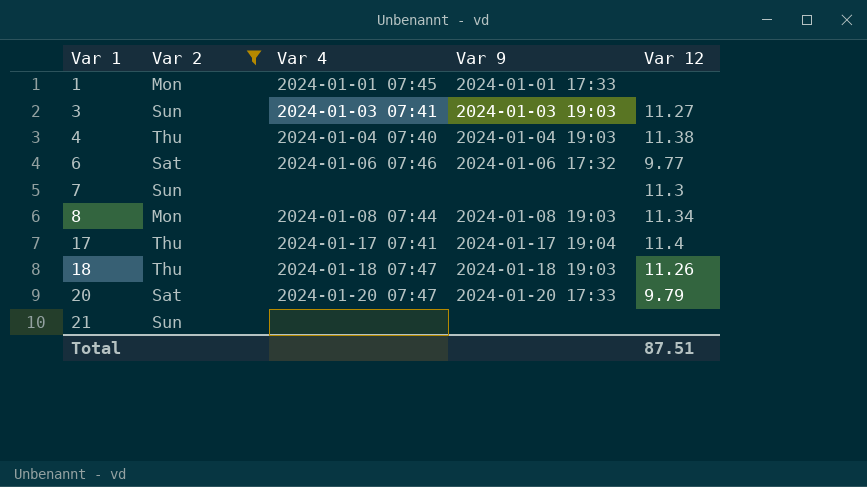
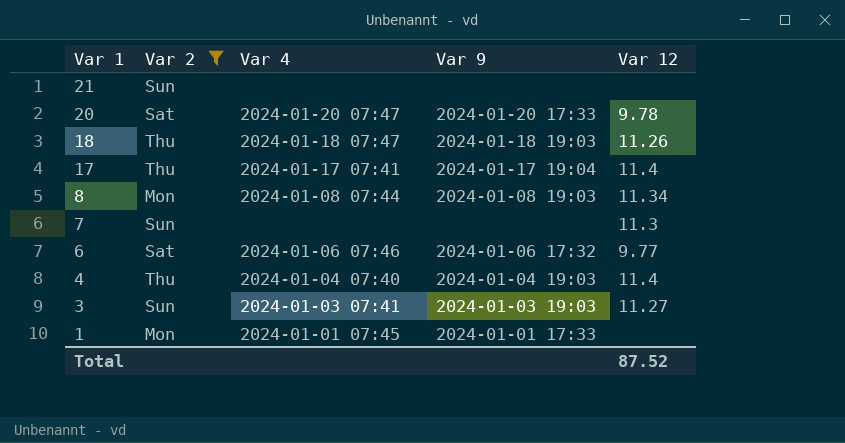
row order: Var 1 ascending -> Var 1 descending
20 | Var 12: 9.79 -> 9.78
4 | Var 12: 11.38 -> 11.4
Total | Var 12: 87.51 -> 87.52

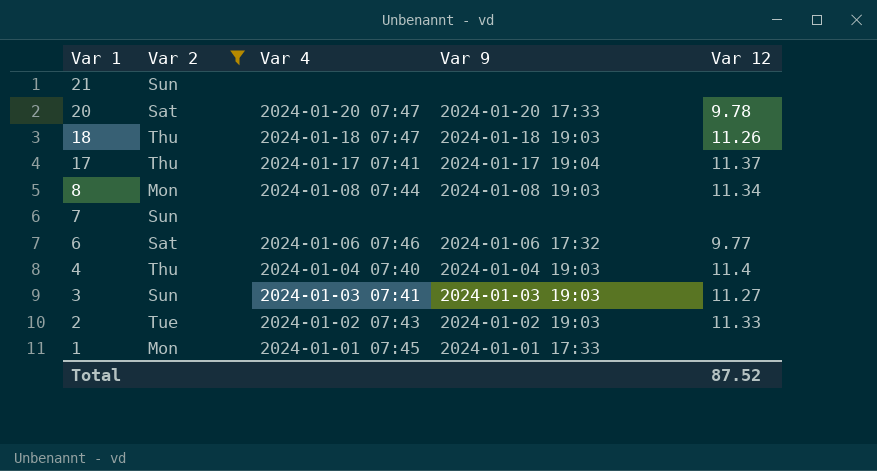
17 | Var 12: 11.4 -> 11.37
7 | Var 12: 11.3 -> none
row 2: none -> Tue | 2024-01-02 07:43 | 2024-01-02 19:03 | 11.33

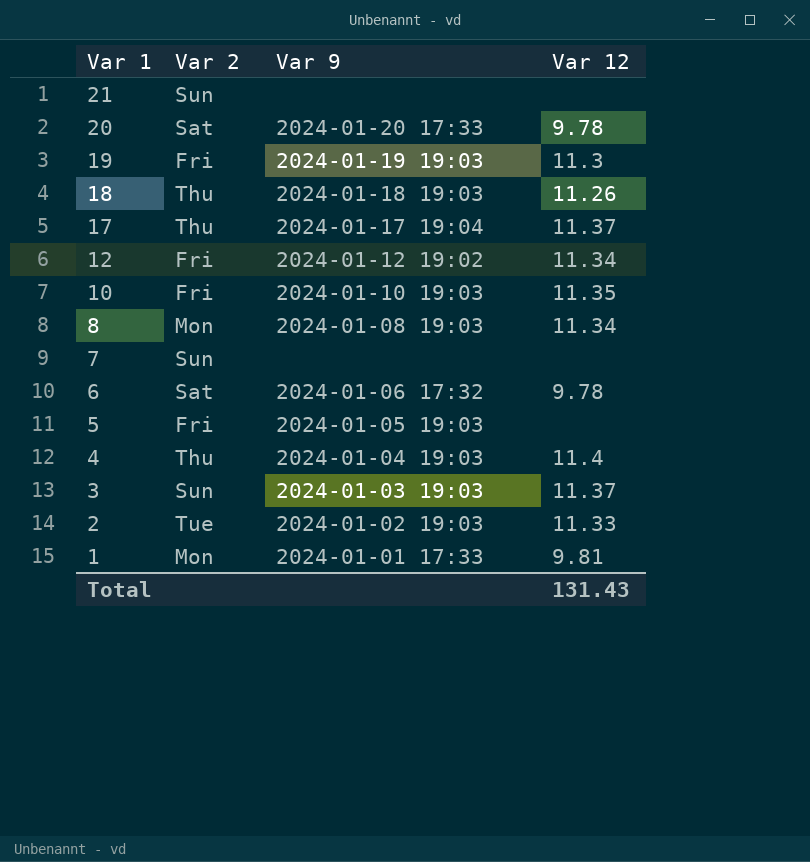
filter: Var 2 != Fri -> none
column Var 4 | position: 3 -> none
6 | Var 12: 9.77 -> 9.78
3 | Var 12: 11.27 -> 11.37
1 | Var 12: none -> 9.81
Total | Var 12: 87.52 -> 131.43

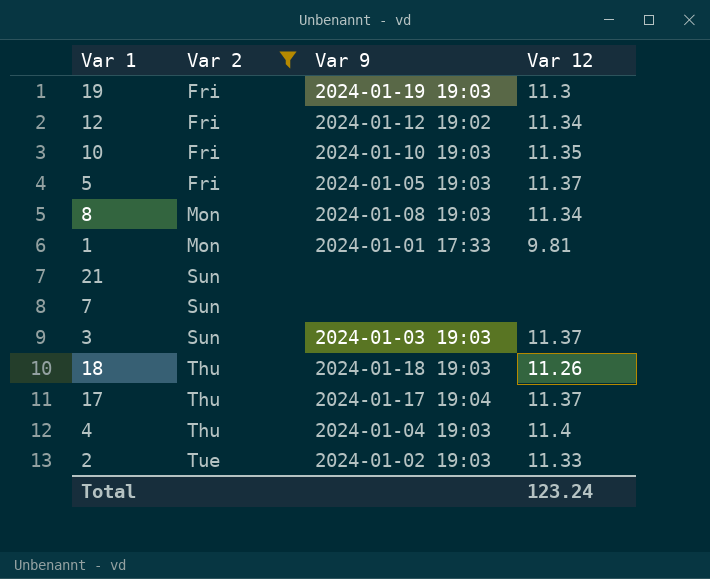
filter: none -> Var 2 != Sat
row order: Var 1 descending -> Var 2 ascending
5 | Var 12: none -> 11.37
Total | Var 12: 131.43 -> 123.24

